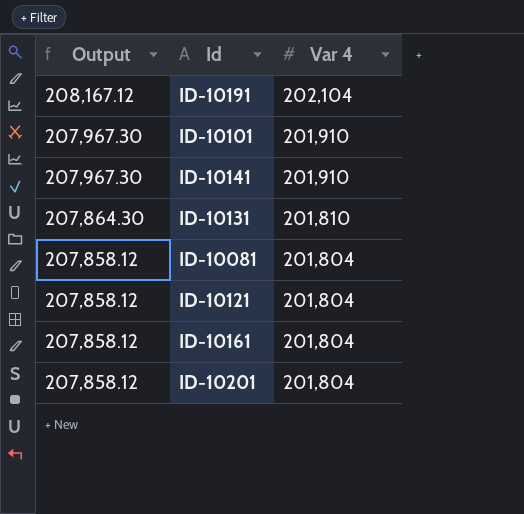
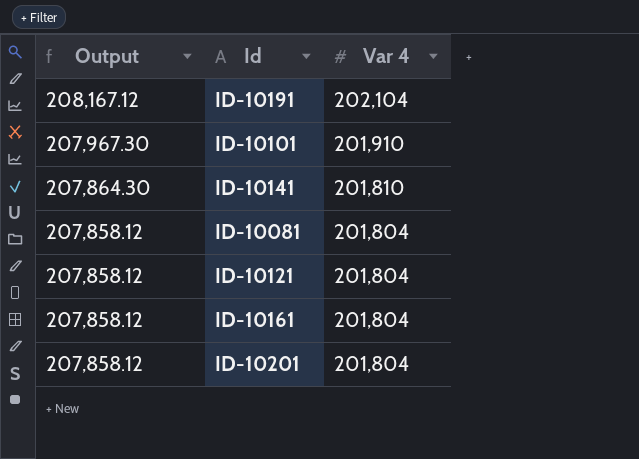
row ID-10131: 207,864.30 | 201,810 -> none
ID-10141 | Output: 207,967.30 -> 207,864.30
ID-10141 | Var 4: 201,910 -> 201,810

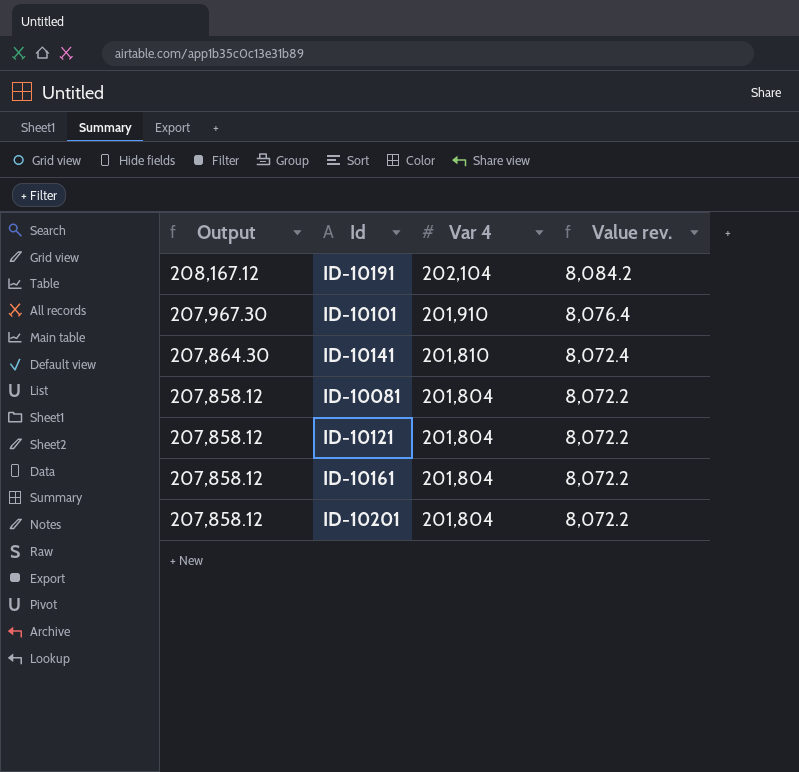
column Value rev. | formula: none -> [Var 4] * 0.04

